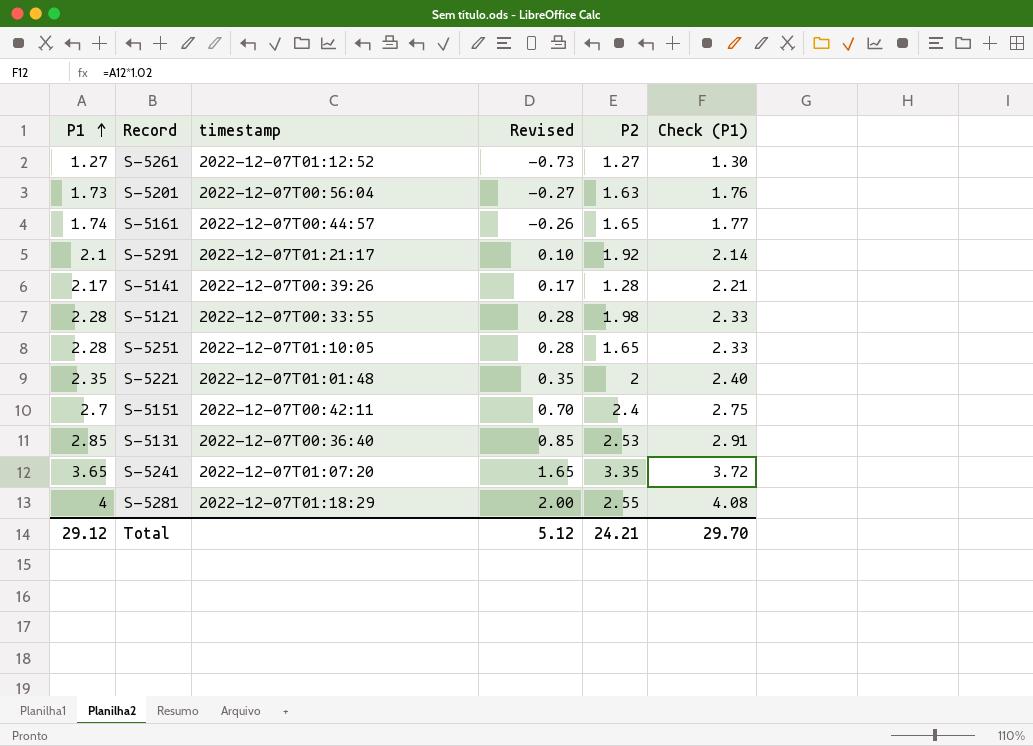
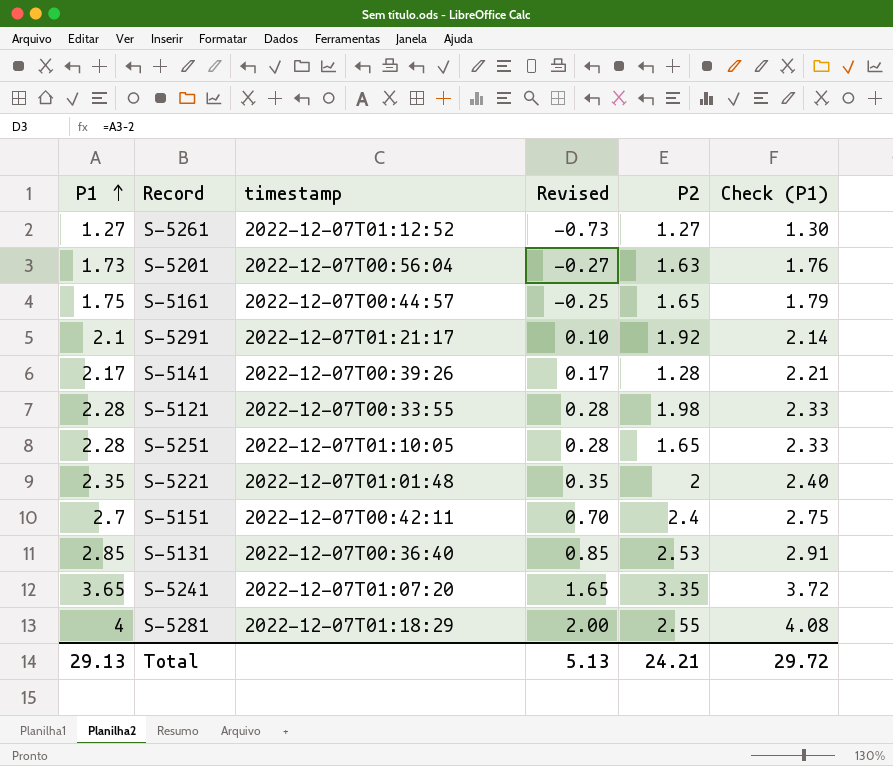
S-5161 | P1: 1.74 -> 1.75
S-5161 | Revised: -0.26 -> -0.25
S-5161 | Check (P1): 1.77 -> 1.79
Total | P1: 29.12 -> 29.13
Total | Revised: 5.12 -> 5.13
Total | Check (P1): 29.70 -> 29.72

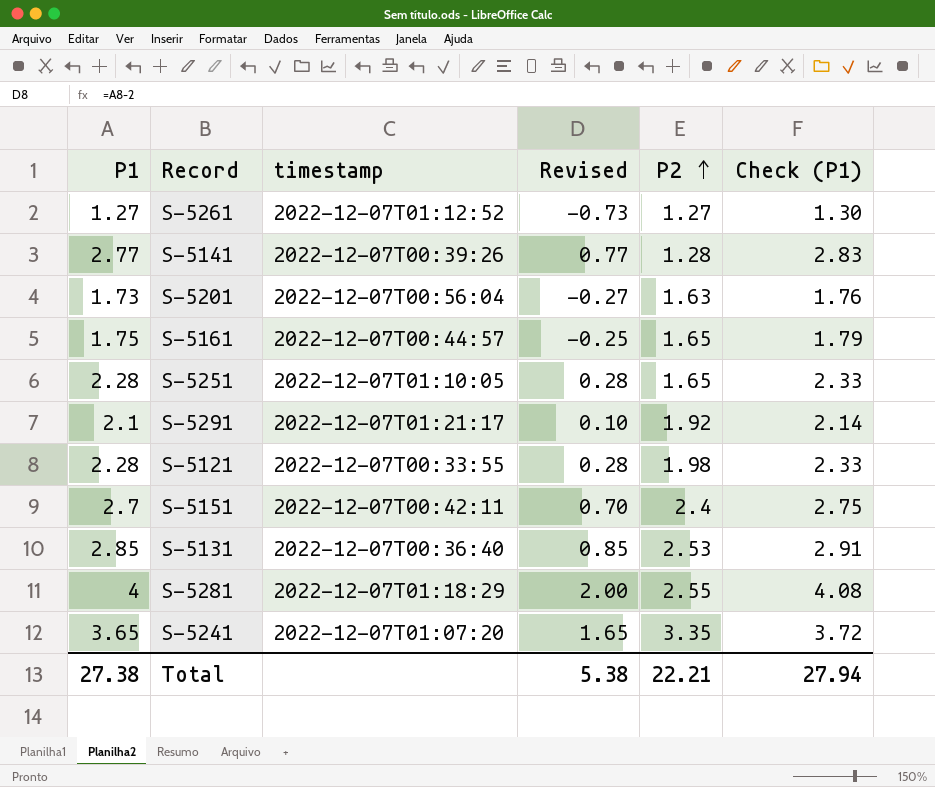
row order: P1 ascending -> P2 ascending
row S-5221: 2.35 | 2022-12-07T01:01:48 | 0.35 | 2 | 2.40 -> none
S-5141 | P1: 2.17 -> 2.77
S-5141 | Revised: 0.17 -> 0.77
S-5141 | Check (P1): 2.21 -> 2.83
Total | P1: 29.13 -> 27.38
Total | Revised: 5.13 -> 5.38
Total | P2: 24.21 -> 22.21
Total | Check (P1): 29.72 -> 27.94

